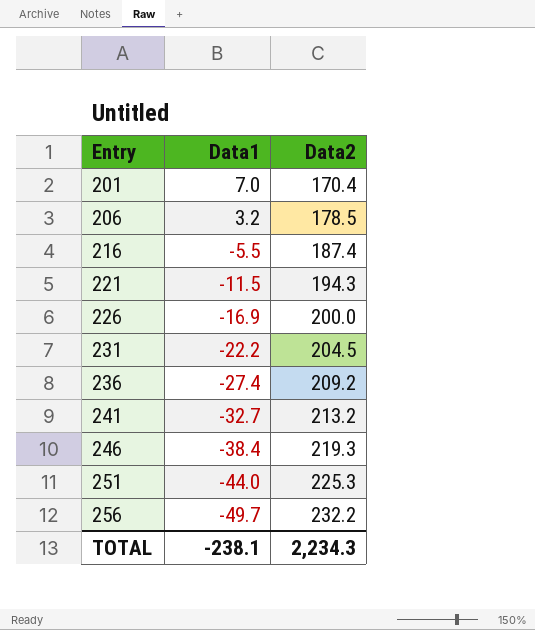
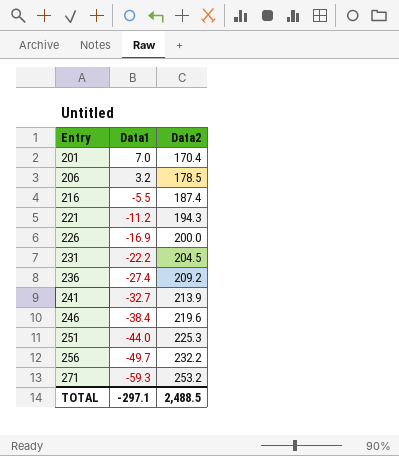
221 | Data1: -11.5 -> -11.2
241 | Data2: 213.2 -> 213.9
246 | Data2: 219.3 -> 219.6
row 271: none -> -59.3 | 253.2
TOTAL | Data1: -238.1 -> -297.1
TOTAL | Data2: 2,234.3 -> 2,488.5

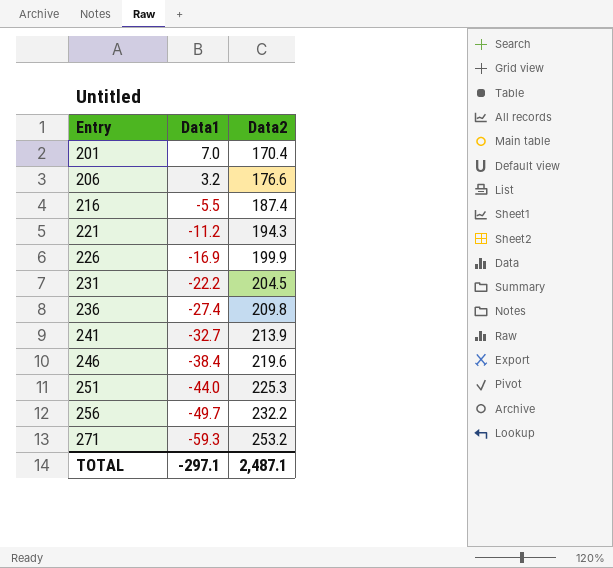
206 | Data2: 178.5 -> 176.6
226 | Data2: 200.0 -> 199.9
236 | Data2: 209.2 -> 209.8
TOTAL | Data2: 2,488.5 -> 2,487.1

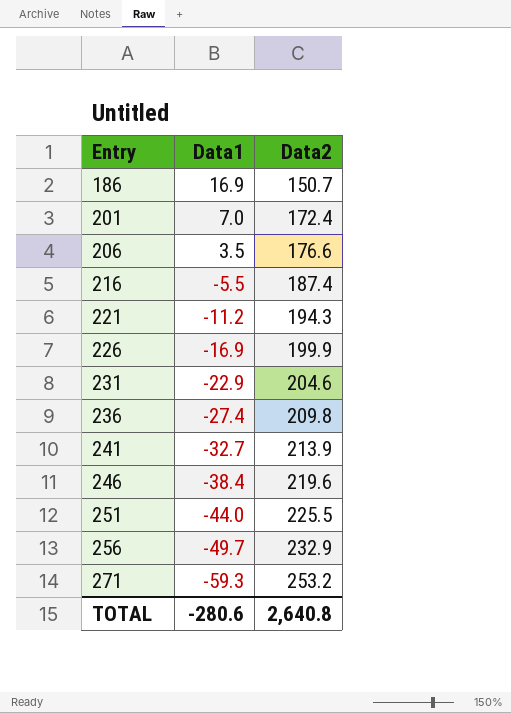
row 186: none -> 16.9 | 150.7
201 | Data2: 170.4 -> 172.4
206 | Data1: 3.2 -> 3.5
231 | Data1: -22.2 -> -22.9
231 | Data2: 204.5 -> 204.6
251 | Data2: 225.3 -> 225.5
256 | Data2: 232.2 -> 232.9
TOTAL | Data1: -297.1 -> -280.6
TOTAL | Data2: 2,487.1 -> 2,640.8

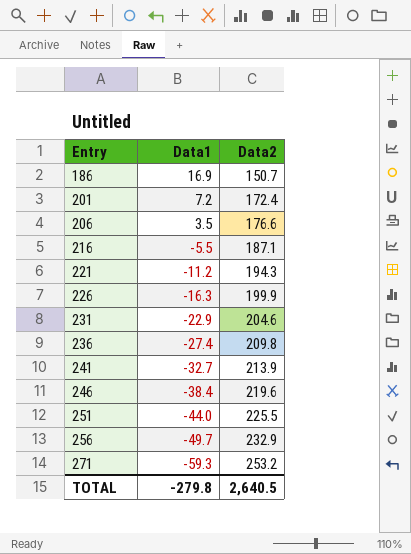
201 | Data1: 7.0 -> 7.2
216 | Data2: 187.4 -> 187.1
226 | Data1: -16.9 -> -16.3
TOTAL | Data1: -280.6 -> -279.8
TOTAL | Data2: 2,640.8 -> 2,640.5

